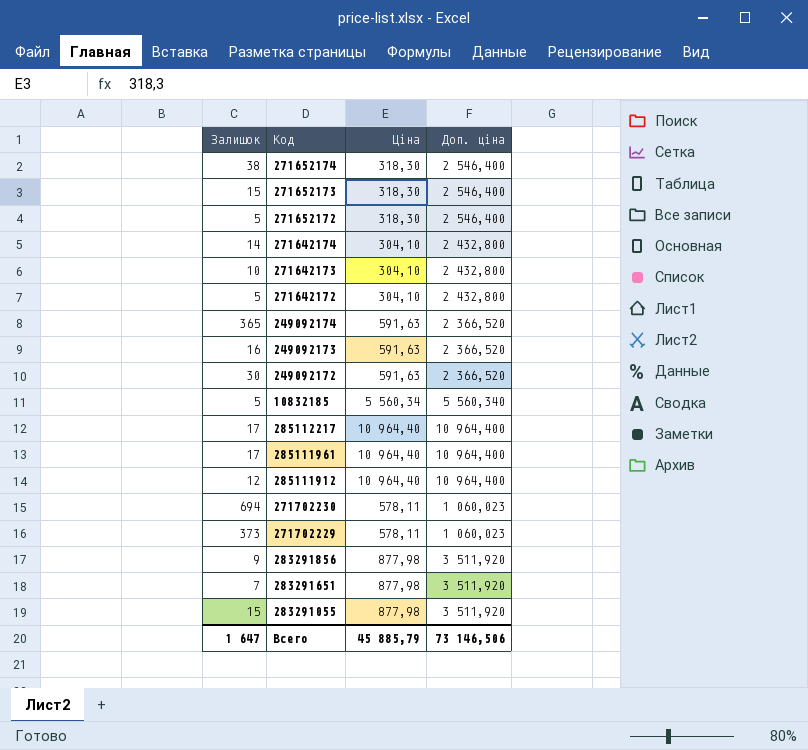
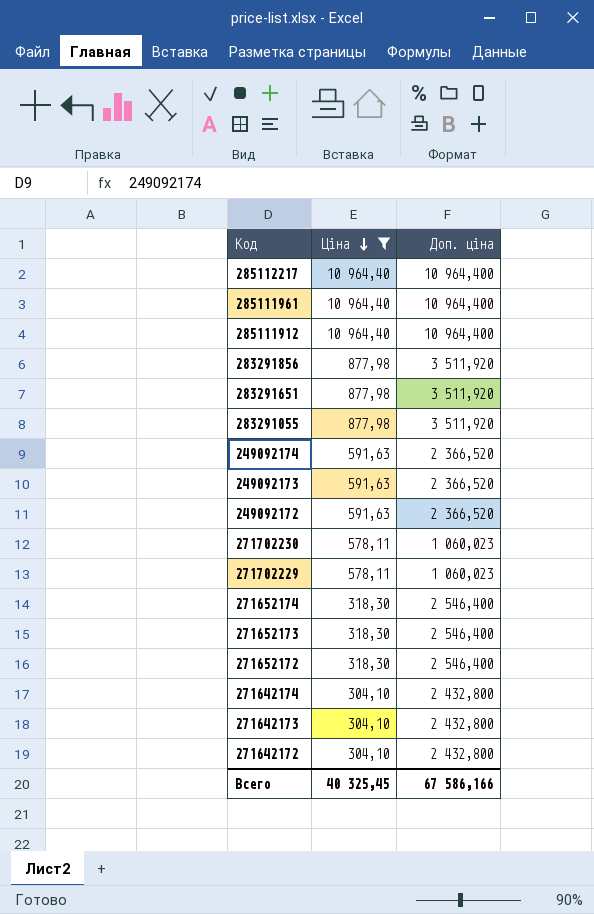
filter: none -> Ціна != 5 560,34
row order: none -> Ціна descending
column Залишок | position: 1 -> none
Всего | Ціна: 45 885,79 -> 40 325,45
Всего | Доп. ціна: 73 146,506 -> 67 586,166

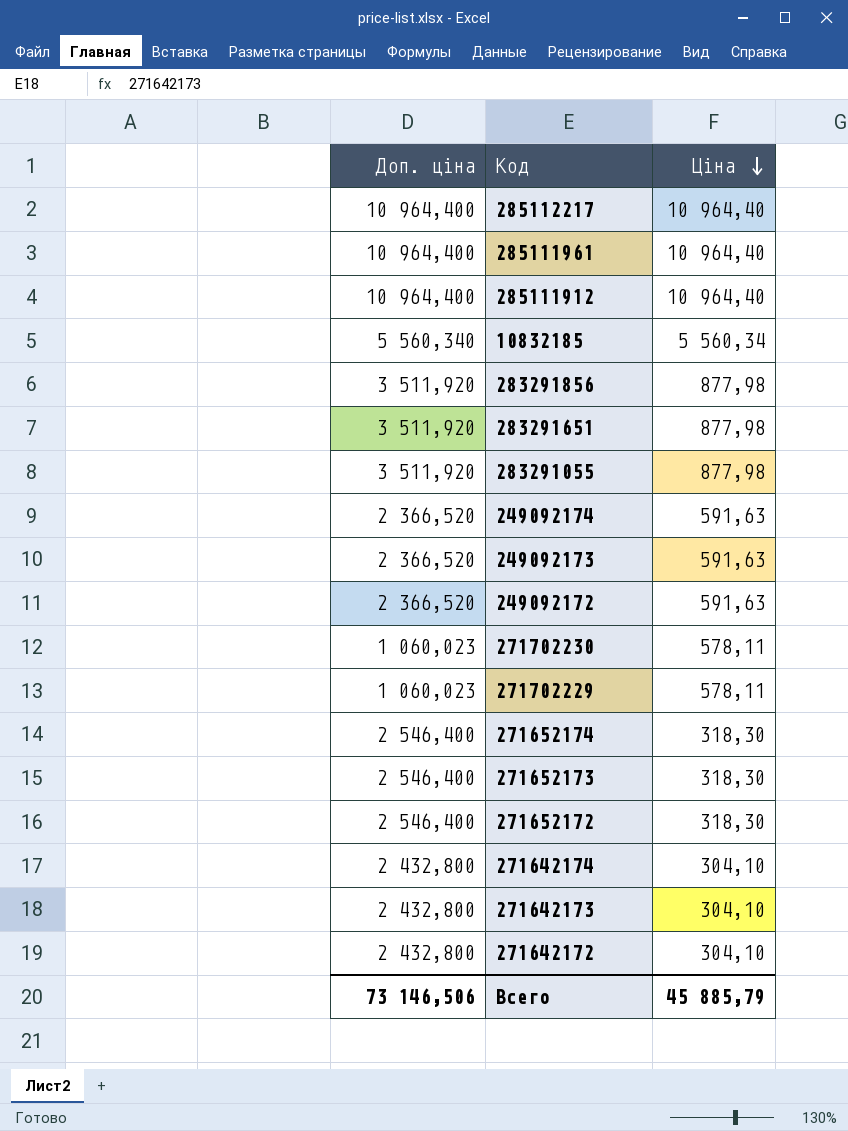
filter: Ціна != 5 560,34 -> none
column Доп. ціна | position: 3 -> 1
Всего | Доп. ціна: 67 586,166 -> 73 146,506
Всего | Ціна: 40 325,45 -> 45 885,79

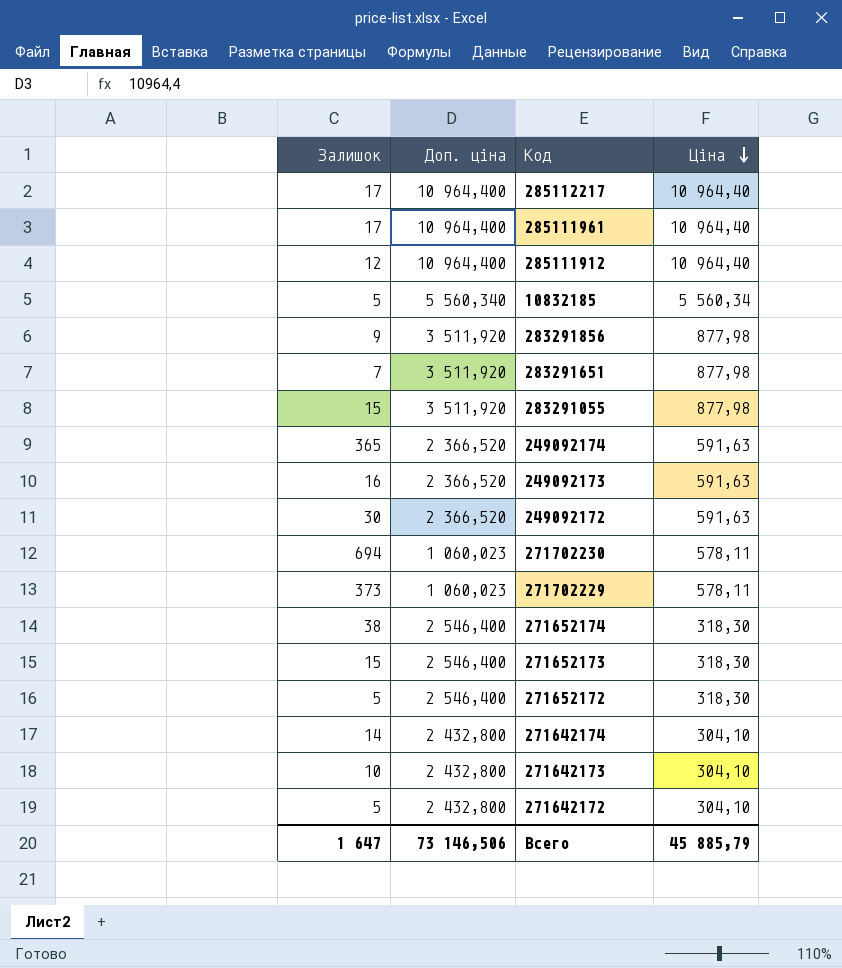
column Залишок | position: none -> 1

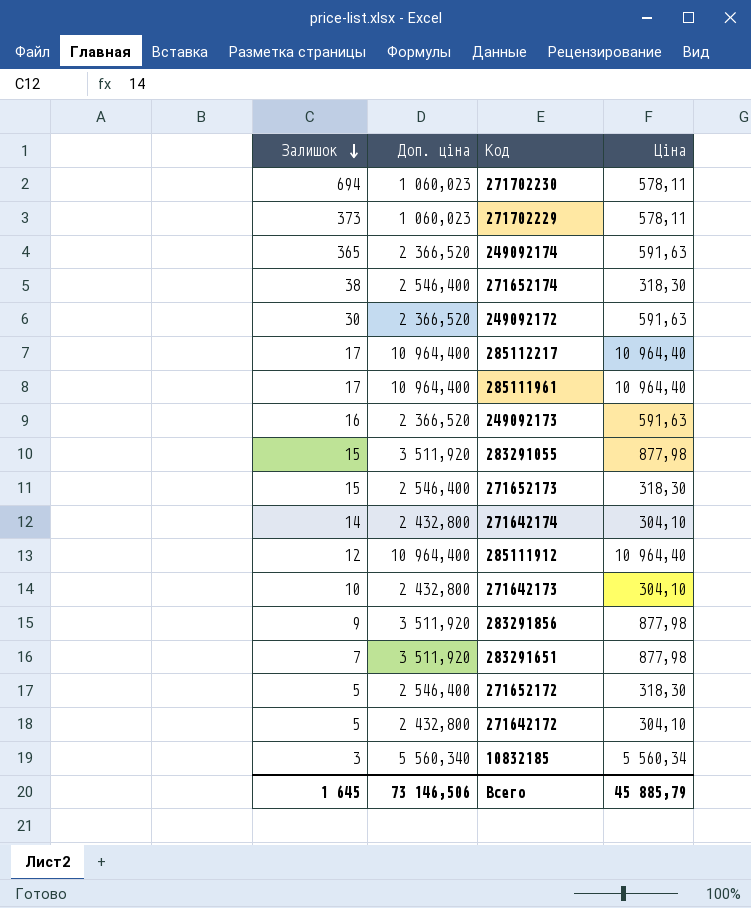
row order: Ціна descending -> Залишок descending
10832185 | Залишок: 5 -> 3
Всего | Залишок: 1 647 -> 1 645

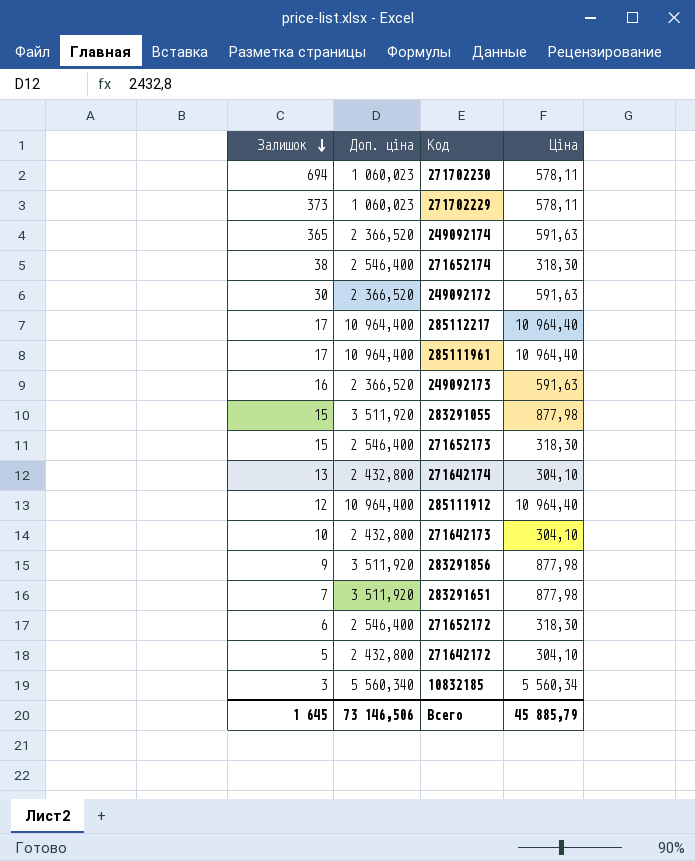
271642174 | Залишок: 14 -> 13
271652172 | Залишок: 5 -> 6

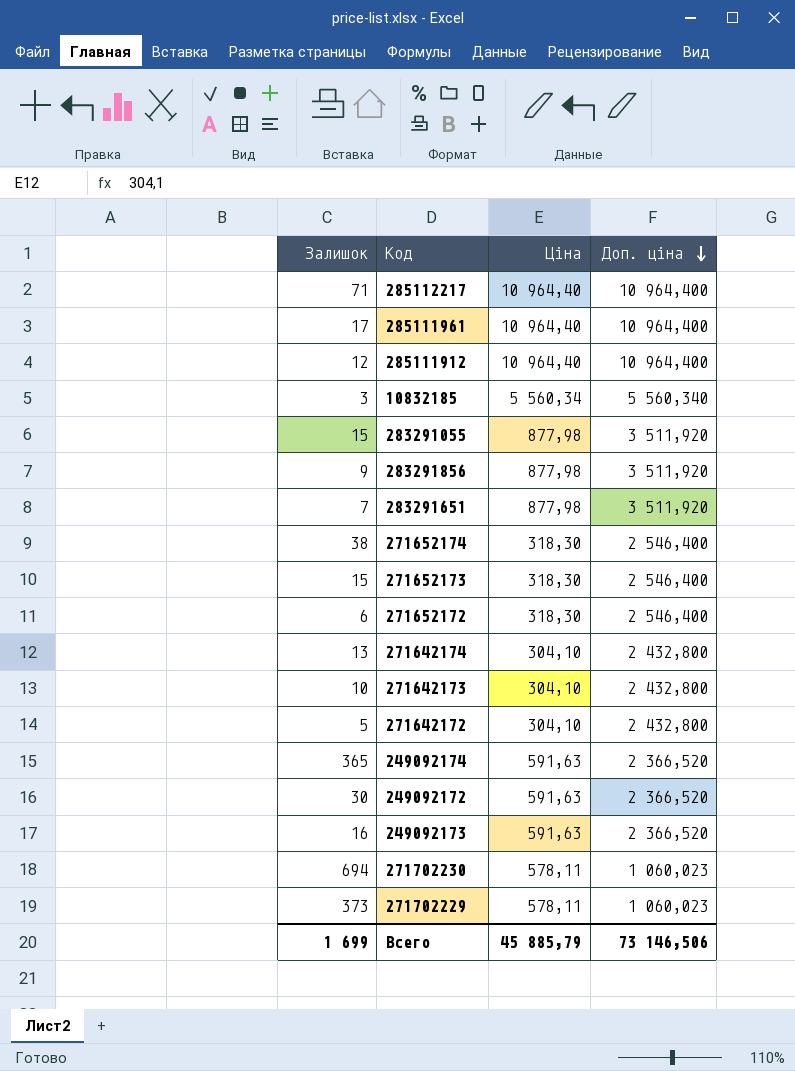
row order: Залишок descending -> Доп. ціна descending
column Доп. ціна | position: 2 -> 4
285112217 | Залишок: 17 -> 71
Всего | Залишок: 1 645 -> 1 699

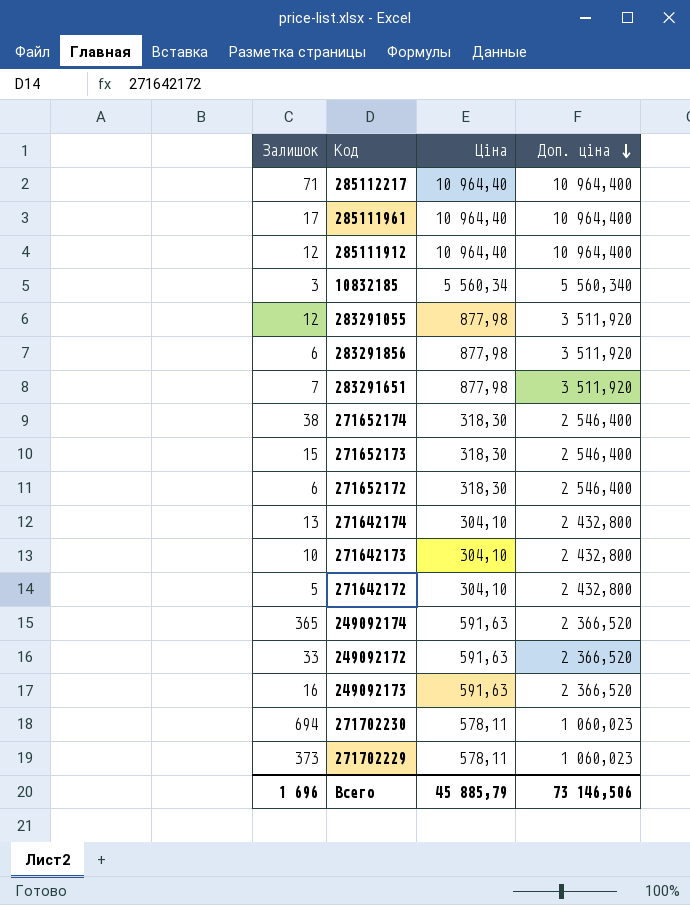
283291055 | Залишок: 15 -> 12
283291856 | Залишок: 9 -> 6
249092172 | Залишок: 30 -> 33
Всего | Залишок: 1 699 -> 1 696

